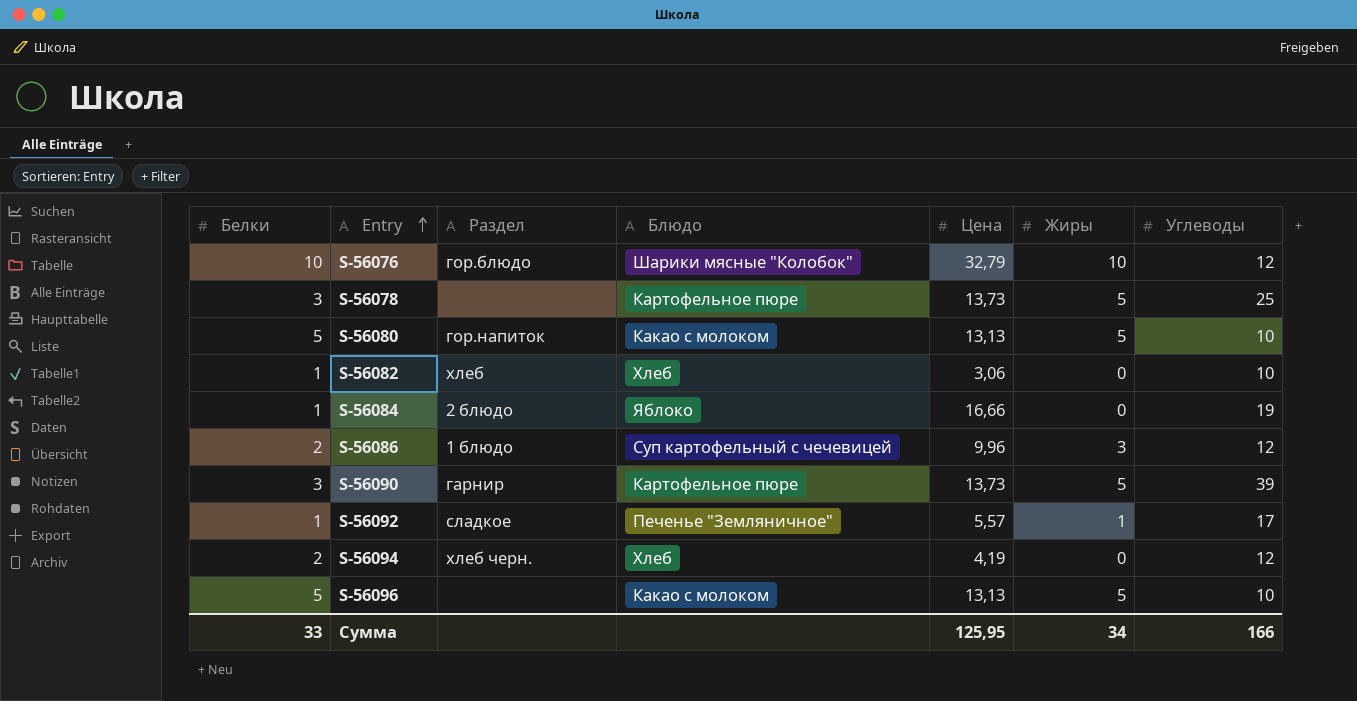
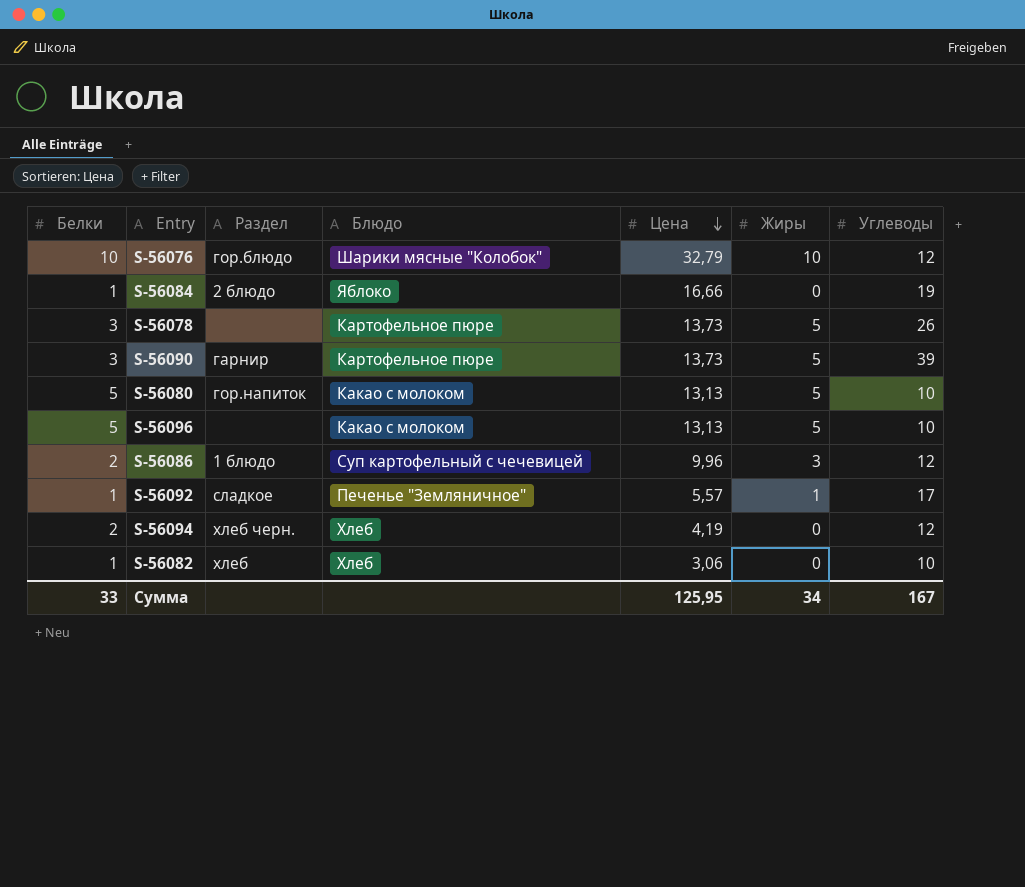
row order: Entry ascending -> Цена descending
S-56078 | Углеводы: 25 -> 26
Сумма | Углеводы: 166 -> 167

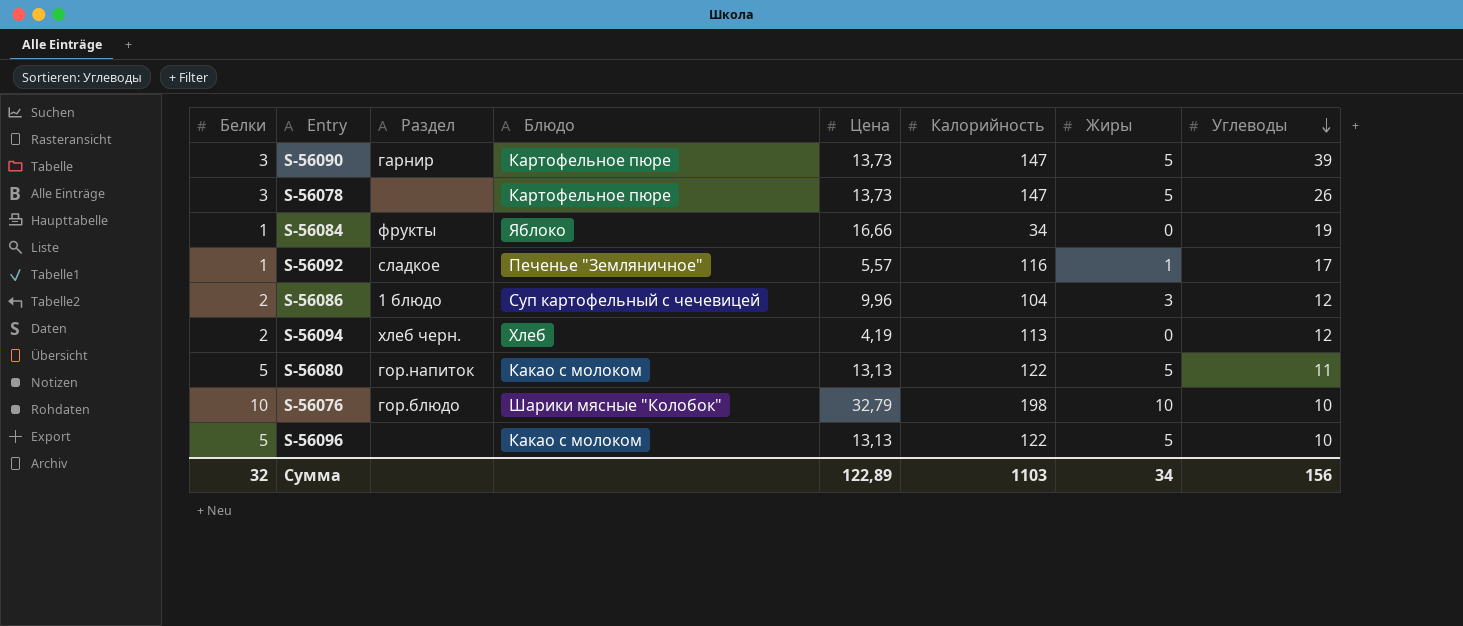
row order: Цена descending -> Углеводы descending
column Калорийность | position: none -> 6
row S-56082: 1 | хлеб | Хлеб | 3,06 | 0 | 10 -> none
S-56084 | Раздел: 2 блюдо -> фрукты
S-56080 | Углеводы: 10 -> 11
S-56076 | Углеводы: 12 -> 10
Сумма | Белки: 33 -> 32
Сумма | Цена: 125,95 -> 122,89
Сумма | Углеводы: 167 -> 156

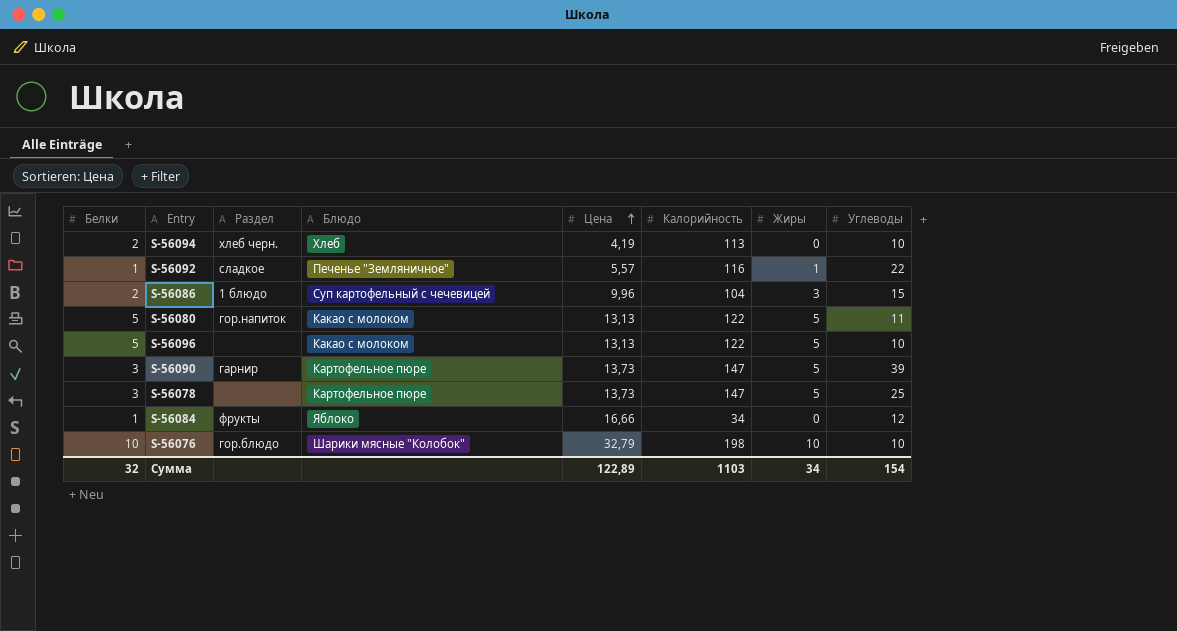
row order: Углеводы descending -> Цена ascending
S-56094 | Углеводы: 12 -> 10
S-56092 | Углеводы: 17 -> 22
S-56086 | Углеводы: 12 -> 15
S-56078 | Углеводы: 26 -> 25
S-56084 | Углеводы: 19 -> 12
Сумма | Углеводы: 156 -> 154

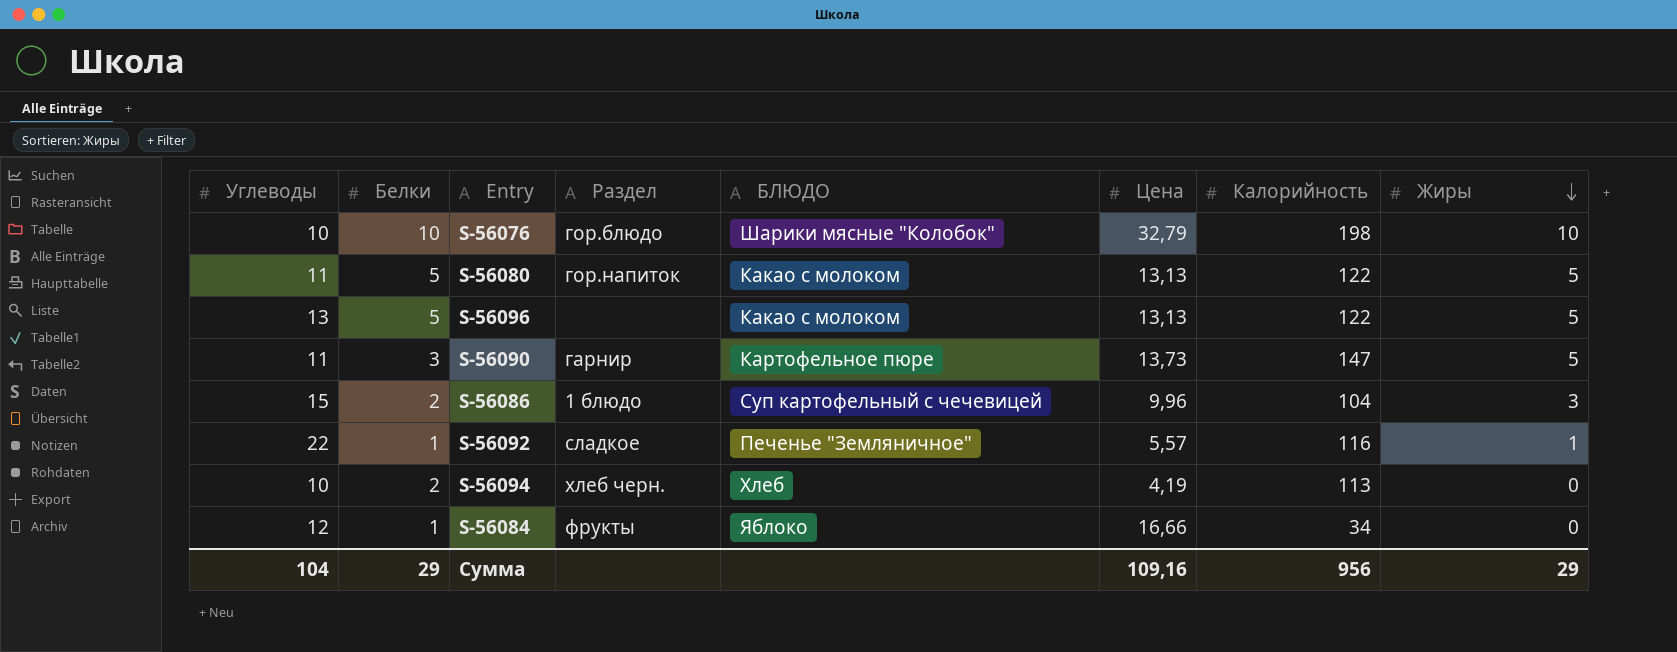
row order: Цена ascending -> Жиры descending
column Углеводы | position: 8 -> 1
column name: Блюдо -> БЛЮДО
row S-56078: 3 | none | Картофельное пюре | 13,73 | 147 | 5 | 25 -> none
S-56096 | Углеводы: 10 -> 13
S-56090 | Углеводы: 39 -> 11
Сумма | Углеводы: 154 -> 104
Сумма | Белки: 32 -> 29
Сумма | Цена: 122,89 -> 109,16
Сумма | Калорийность: 1103 -> 956
Сумма | Жиры: 34 -> 29

